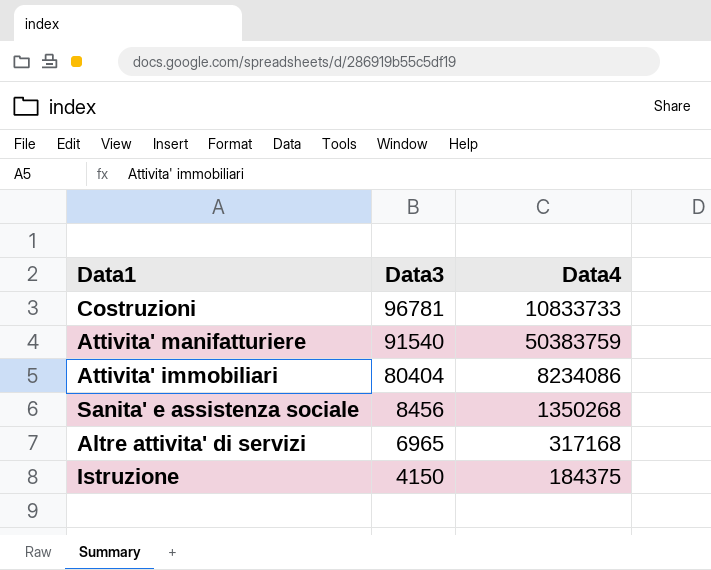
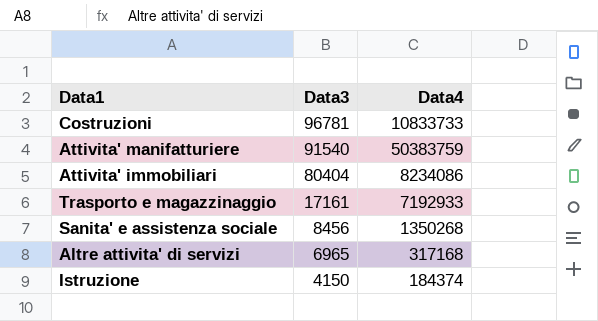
row Trasporto e magazzinaggio: none -> 17161 | 7192933
Istruzione | Data4: 184375 -> 184374

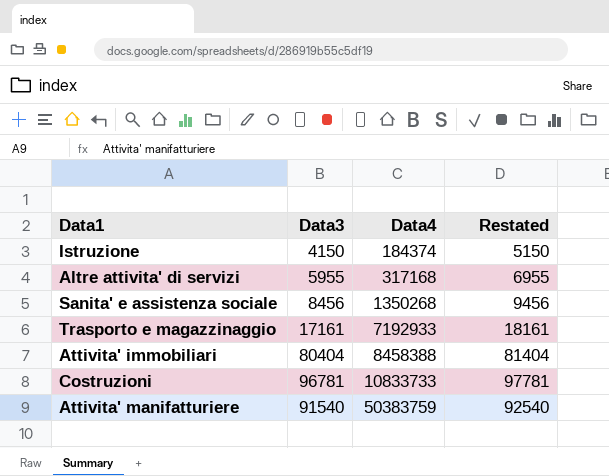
row order: Data3 descending -> Data4 ascending
column Restated | formula: none -> [Data3] + 1000
Altre attivita' di servizi | Data3: 6965 -> 5955
Attivita' immobiliari | Data4: 8234086 -> 8458388

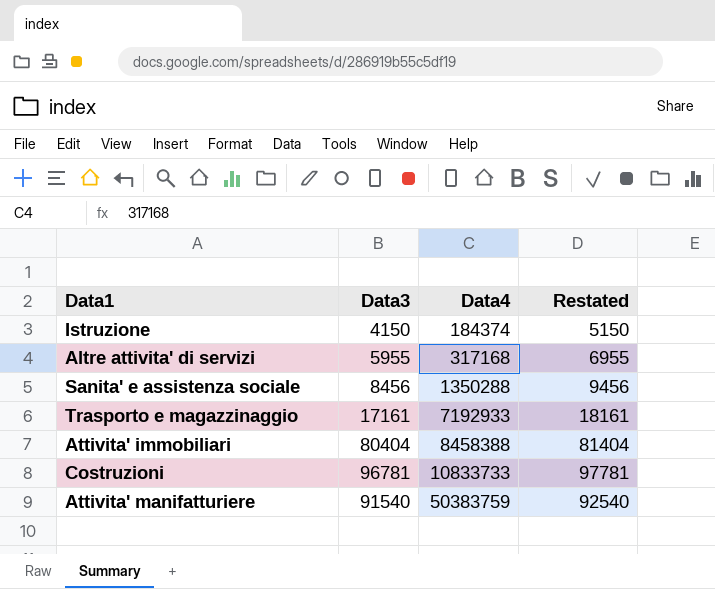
Sanita' e assistenza sociale | Data4: 1350268 -> 1350288

